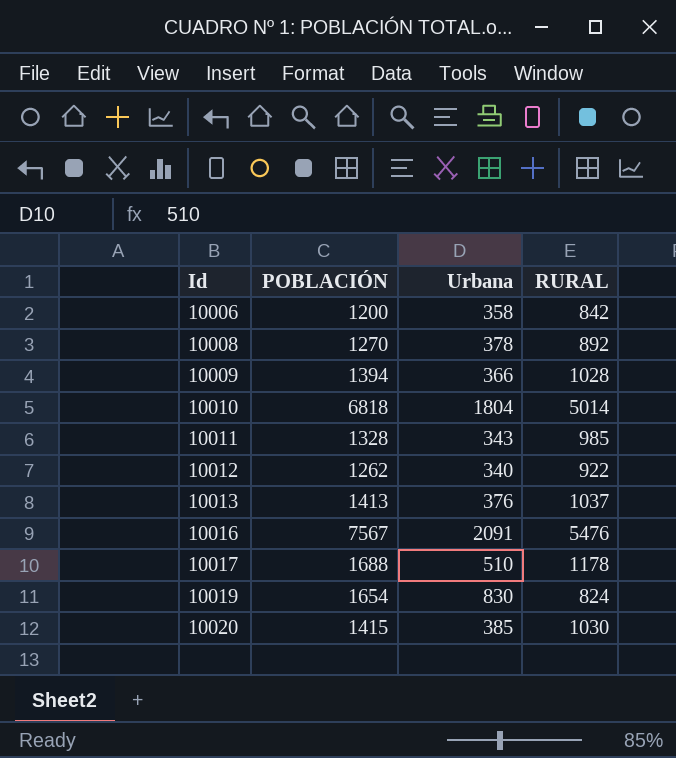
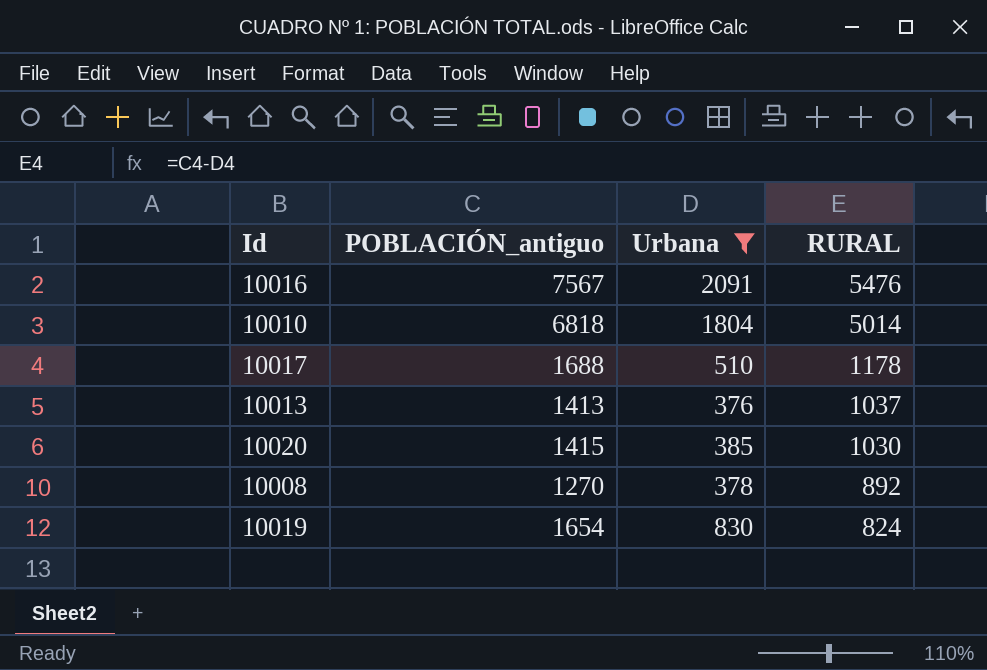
filter: none -> Urbana >= 376
row order: Id ascending -> RURAL descending
column name: POBLACIÓN -> POBLACIÓN_antiguo

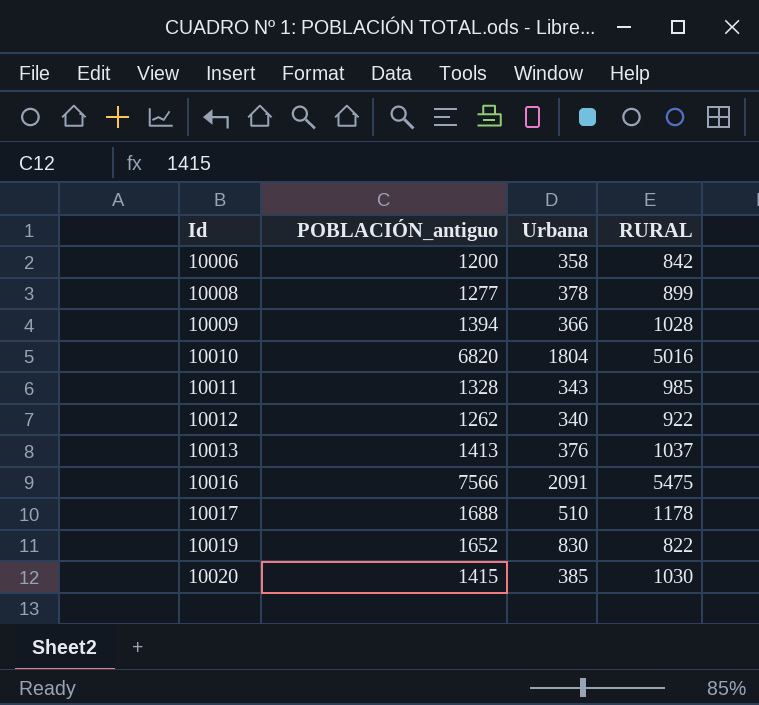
filter: Urbana >= 376 -> none
row order: RURAL descending -> Id ascending
10008 | POBLACIÓN_antiguo: 1270 -> 1277
10008 | RURAL: 892 -> 899
10010 | POBLACIÓN_antiguo: 6818 -> 6820
10010 | RURAL: 5014 -> 5016
10016 | POBLACIÓN_antiguo: 7567 -> 7566
10016 | RURAL: 5476 -> 5475
10019 | POBLACIÓN_antiguo: 1654 -> 1652
10019 | RURAL: 824 -> 822

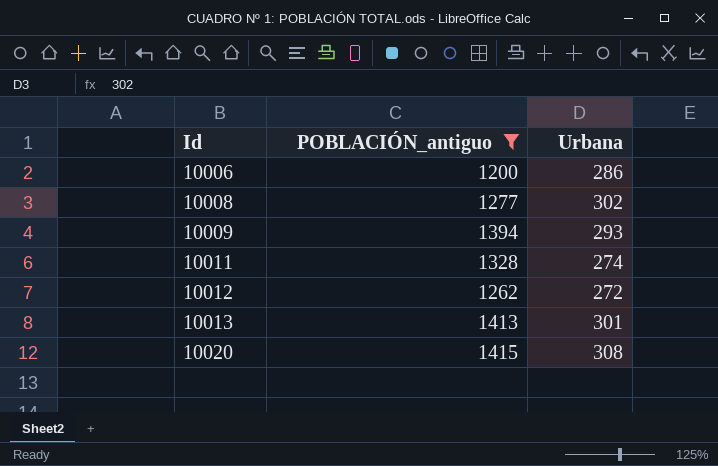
filter: none -> POBLACIÓN_antiguo <= 1415
column RURAL | formula: [POBLACIÓN_antiguo] - [Urbana] -> none
10006 | Urbana: 358 -> 286
10008 | Urbana: 378 -> 302
10009 | Urbana: 366 -> 293
10011 | Urbana: 343 -> 274
10012 | Urbana: 340 -> 272
10013 | Urbana: 376 -> 301
10020 | Urbana: 385 -> 308

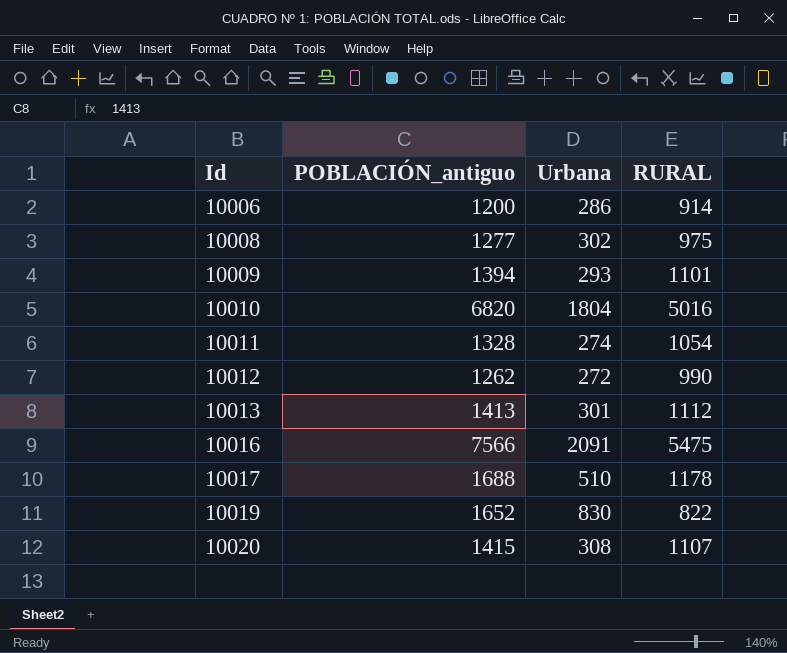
filter: POBLACIÓN_antiguo <= 1415 -> none
column RURAL | formula: none -> [POBLACIÓN_antiguo] - [Urbana]

